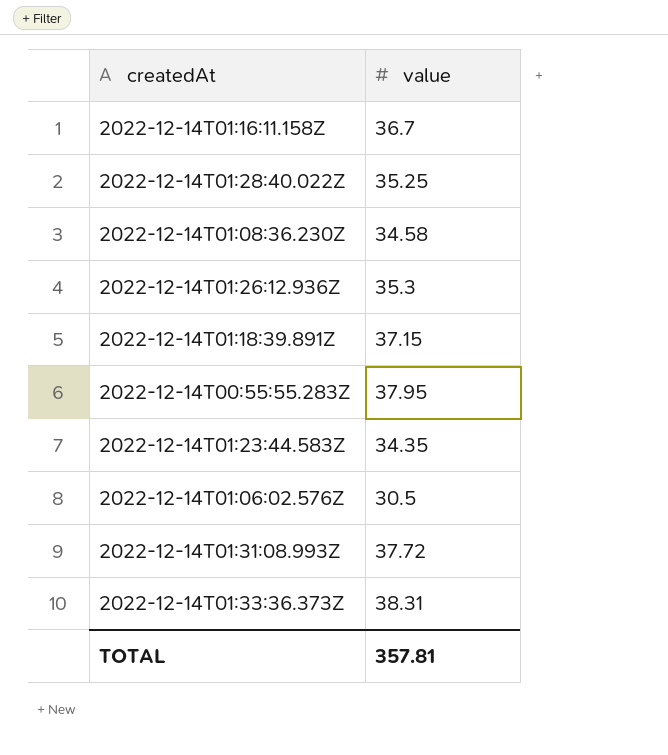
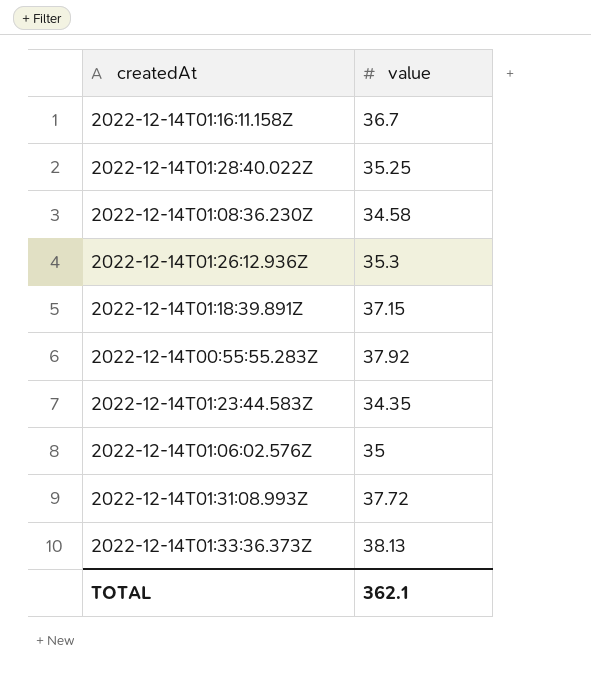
2022-12-14T00:55:55.283Z | value: 37.95 -> 37.92
2022-12-14T01:06:02.576Z | value: 30.5 -> 35
2022-12-14T01:33:36.373Z | value: 38.31 -> 38.13
TOTAL | value: 357.81 -> 362.1

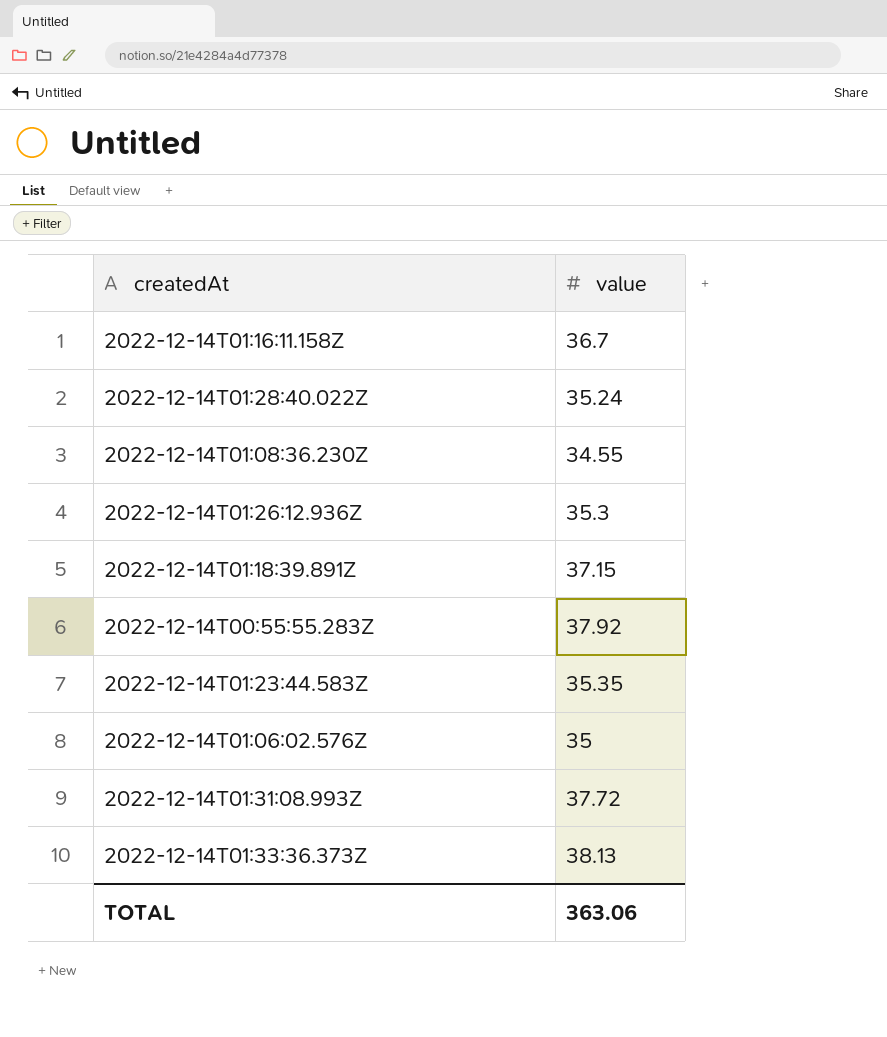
2022-12-14T01:28:40.022Z | value: 35.25 -> 35.24
2022-12-14T01:08:36.230Z | value: 34.58 -> 34.55
2022-12-14T01:23:44.583Z | value: 34.35 -> 35.35
TOTAL | value: 362.1 -> 363.06

